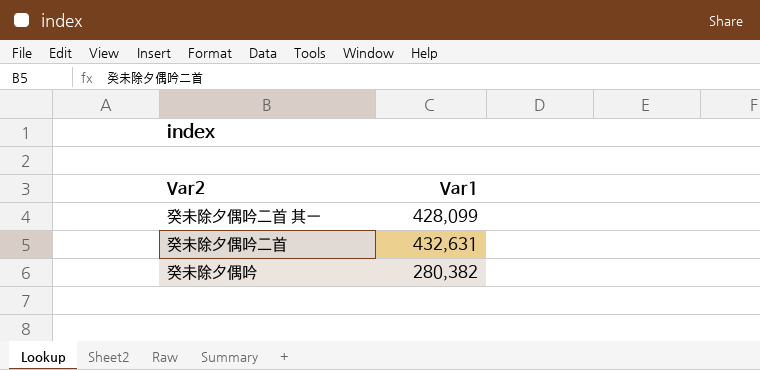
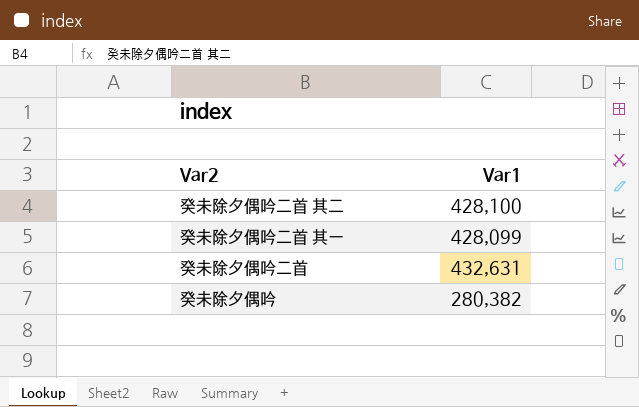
row 癸未除夕偶吟二首 其二: none -> 428,100

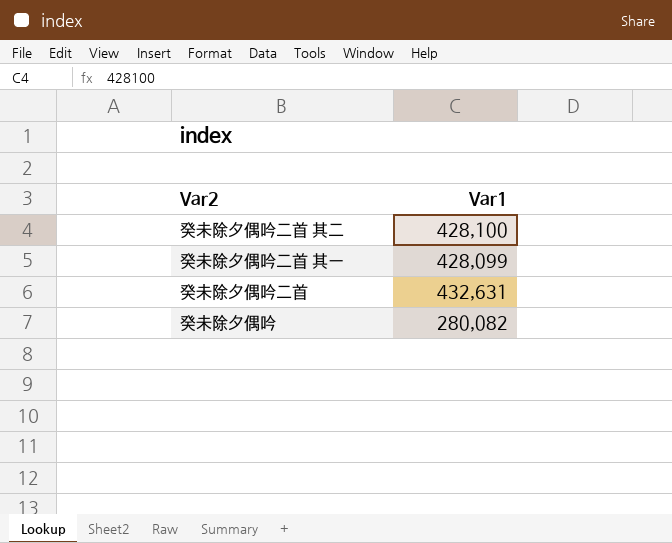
癸未除夕偶吟 | Var1: 280,382 -> 280,082

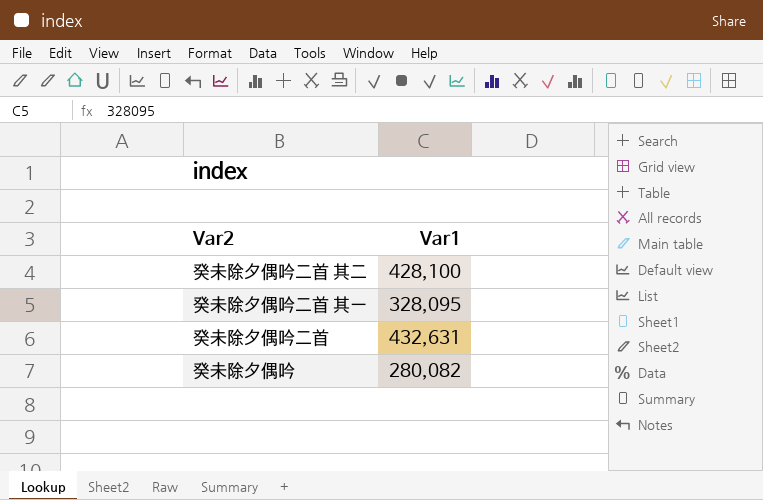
癸未除夕偶吟二首 其一 | Var1: 428,099 -> 328,095

